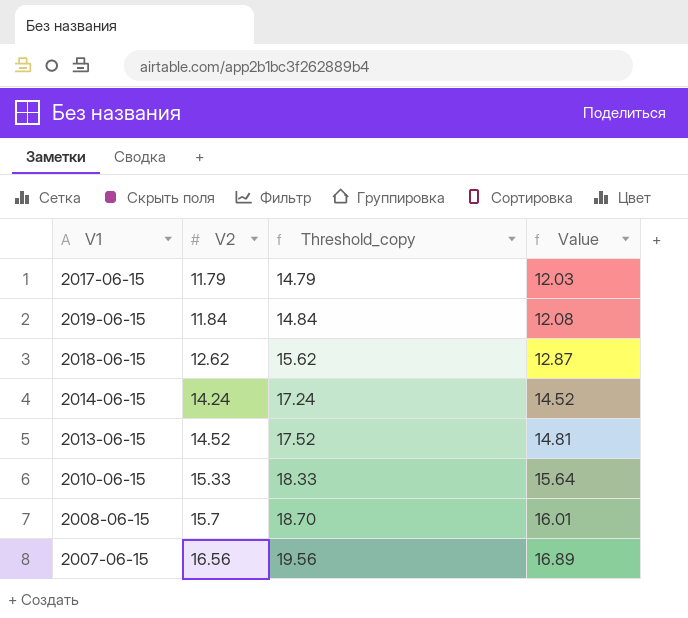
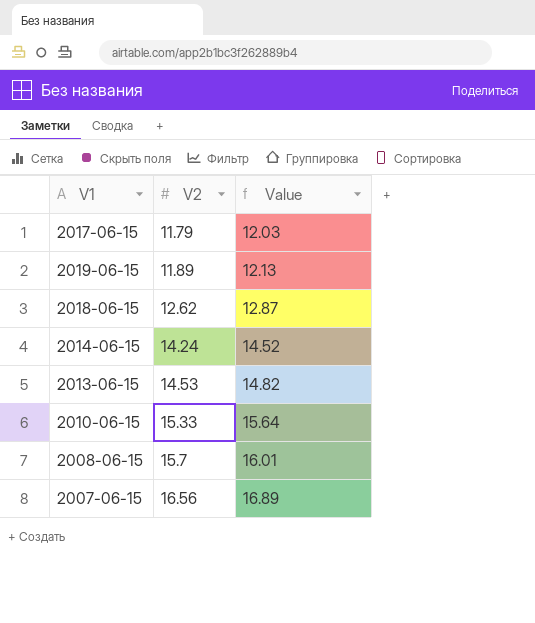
column Threshold_copy | formula: [V2] + 3 -> none
2019-06-15 | V2: 11.84 -> 11.89
2019-06-15 | Value: 12.08 -> 12.13
2013-06-15 | V2: 14.52 -> 14.53
2013-06-15 | Value: 14.81 -> 14.82

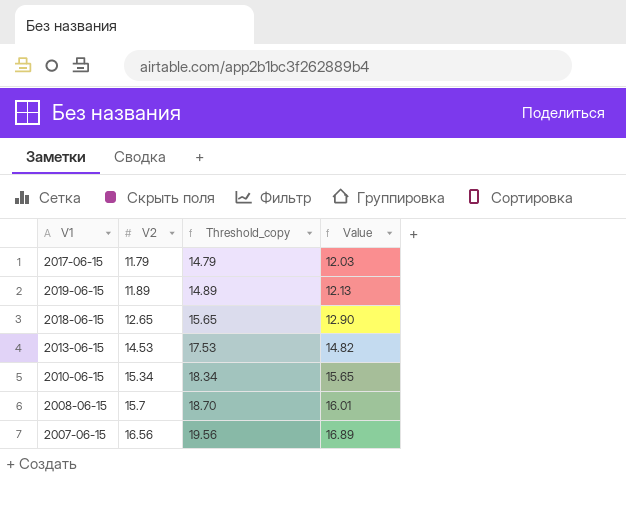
column Threshold_copy | formula: none -> [V2] + 3
row 2014-06-15: 14.24 | 14.52 -> none
2018-06-15 | V2: 12.62 -> 12.65
2018-06-15 | Value: 12.87 -> 12.90
2010-06-15 | V2: 15.33 -> 15.34
2010-06-15 | Value: 15.64 -> 15.65

